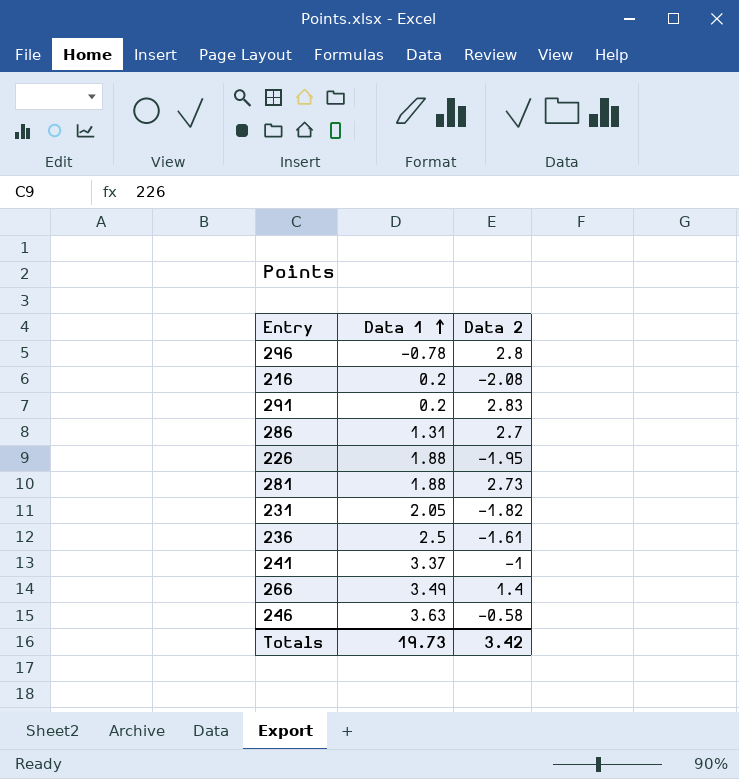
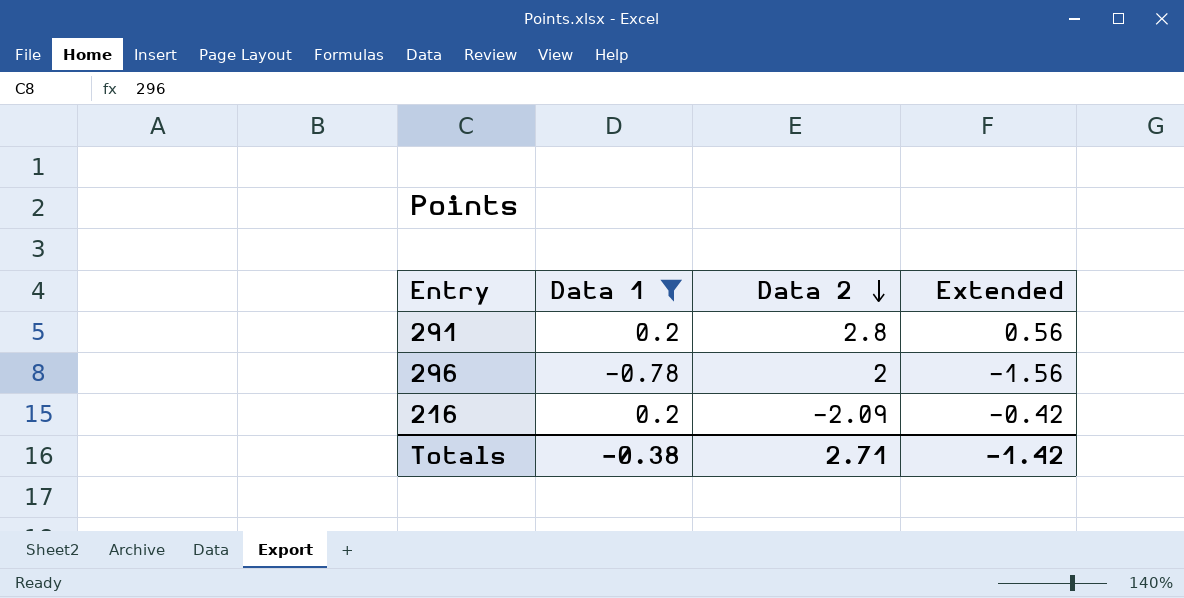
filter: none -> Data 1 <= 0.2
row order: Data 1 ascending -> Data 2 descending
column Extended | formula: none -> [Data 1] * [Data 2]
291 | Data 2: 2.83 -> 2.8
296 | Data 2: 2.8 -> 2
216 | Data 2: -2.08 -> -2.09
Totals | Data 1: 19.73 -> -0.38
Totals | Data 2: 3.42 -> 2.71

